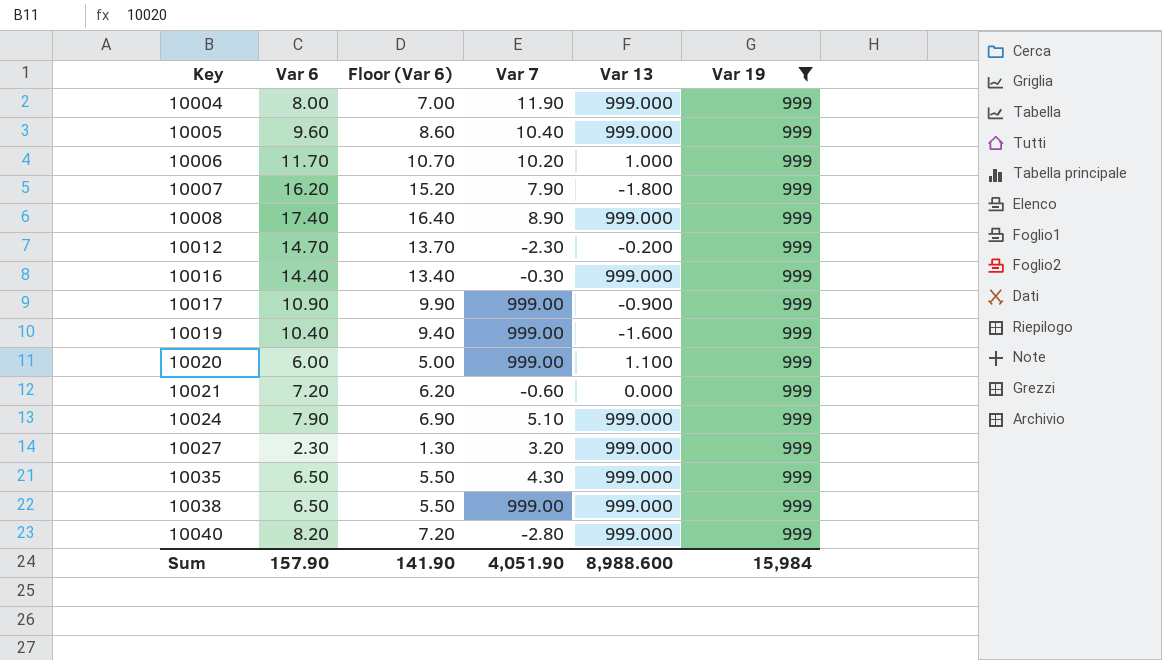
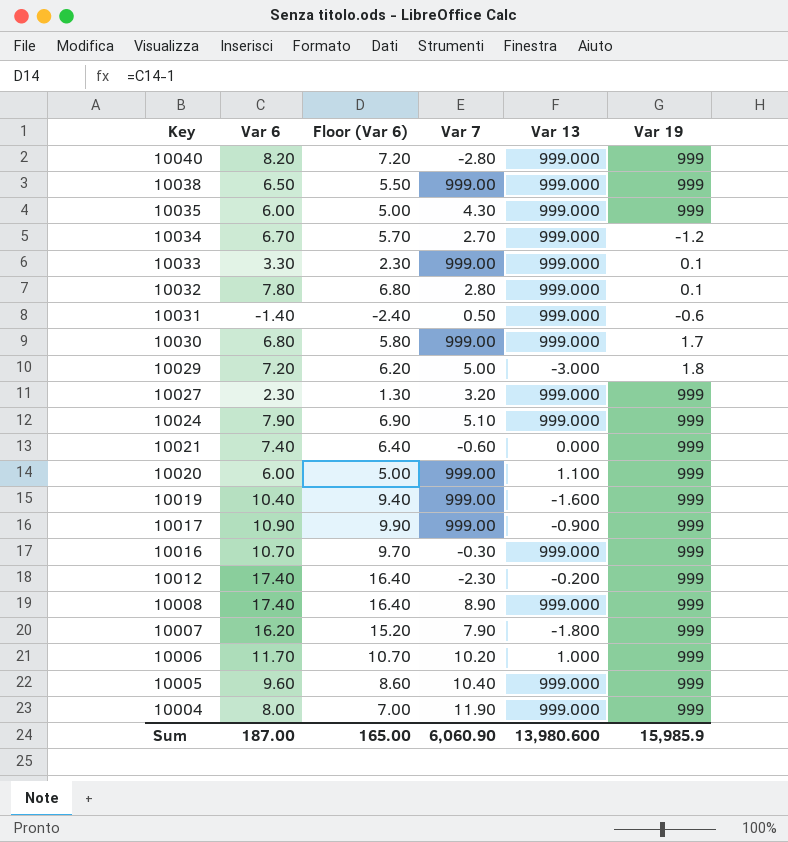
filter: Var 19 = 999 -> none
row order: Key ascending -> Key descending
10035 | Var 6: 6.50 -> 6.00
10035 | Floor (Var 6): 5.50 -> 5.00
10021 | Var 6: 7.20 -> 7.40
10021 | Floor (Var 6): 6.20 -> 6.40
10016 | Var 6: 14.40 -> 10.70
10016 | Floor (Var 6): 13.40 -> 9.70
10012 | Var 6: 14.70 -> 17.40
10012 | Floor (Var 6): 13.70 -> 16.40
Sum | Var 6: 157.90 -> 187.00
Sum | Floor (Var 6): 141.90 -> 165.00
Sum | Var 7: 4,051.90 -> 6,060.90
Sum | Var 13: 8,988.600 -> 13,980.600
Sum | Var 19: 15,984 -> 15,985.9

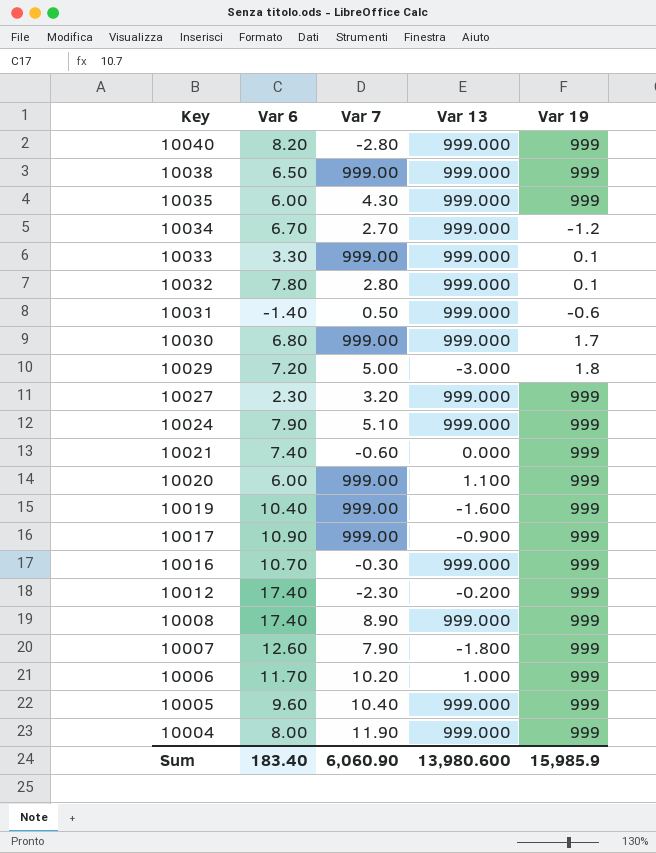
column Floor (Var 6) | formula: [Var 6] - 1 -> none
10007 | Var 6: 16.20 -> 12.60
Sum | Var 6: 187.00 -> 183.40

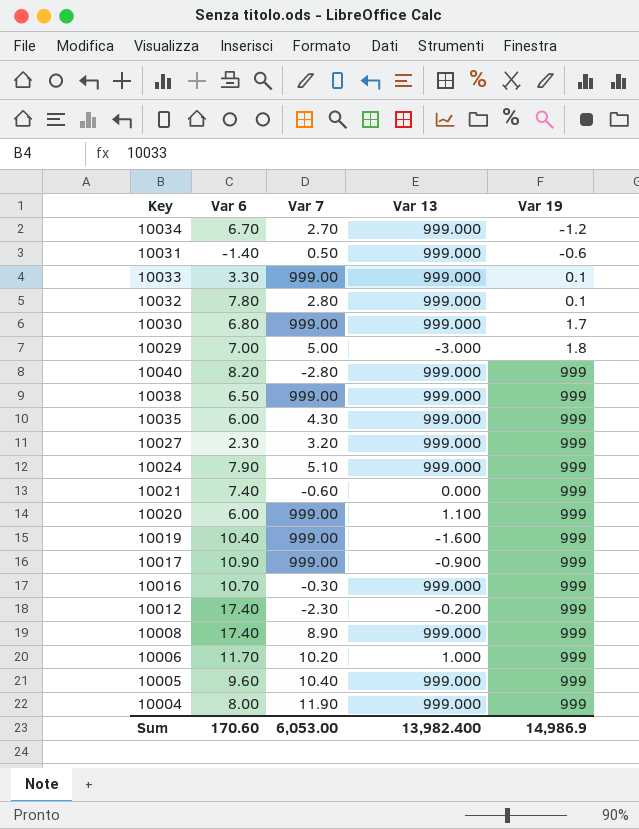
row order: Key descending -> Var 19 ascending
row 10007: 12.60 | 7.90 | -1.800 | 999 -> none
10029 | Var 6: 7.20 -> 7.00
Sum | Var 6: 183.40 -> 170.60
Sum | Var 7: 6,060.90 -> 6,053.00
Sum | Var 13: 13,980.600 -> 13,982.400
Sum | Var 19: 15,985.9 -> 14,986.9

